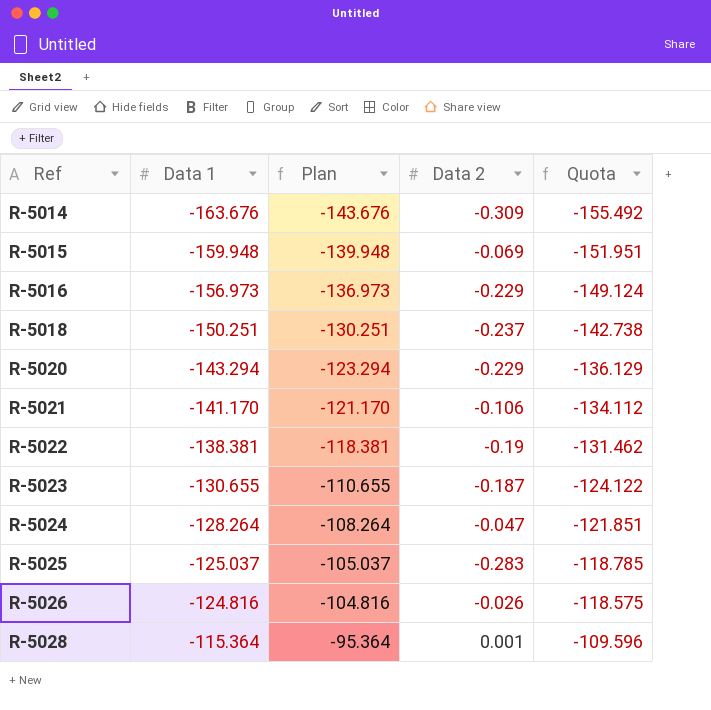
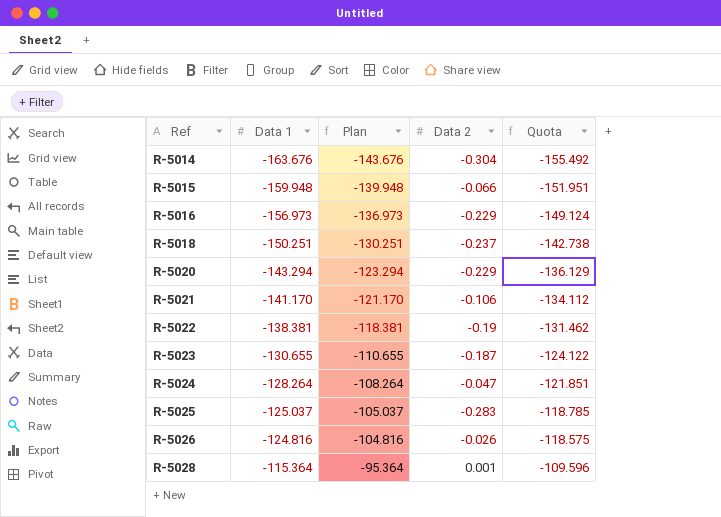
R-5014 | Data 2: -0.309 -> -0.304
R-5015 | Data 2: -0.069 -> -0.066

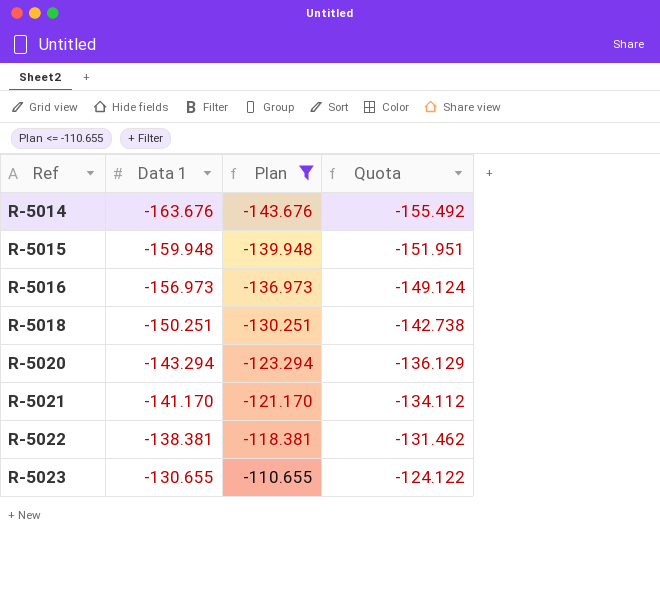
filter: none -> Plan <= -110.655
column Data 2 | position: 4 -> none

